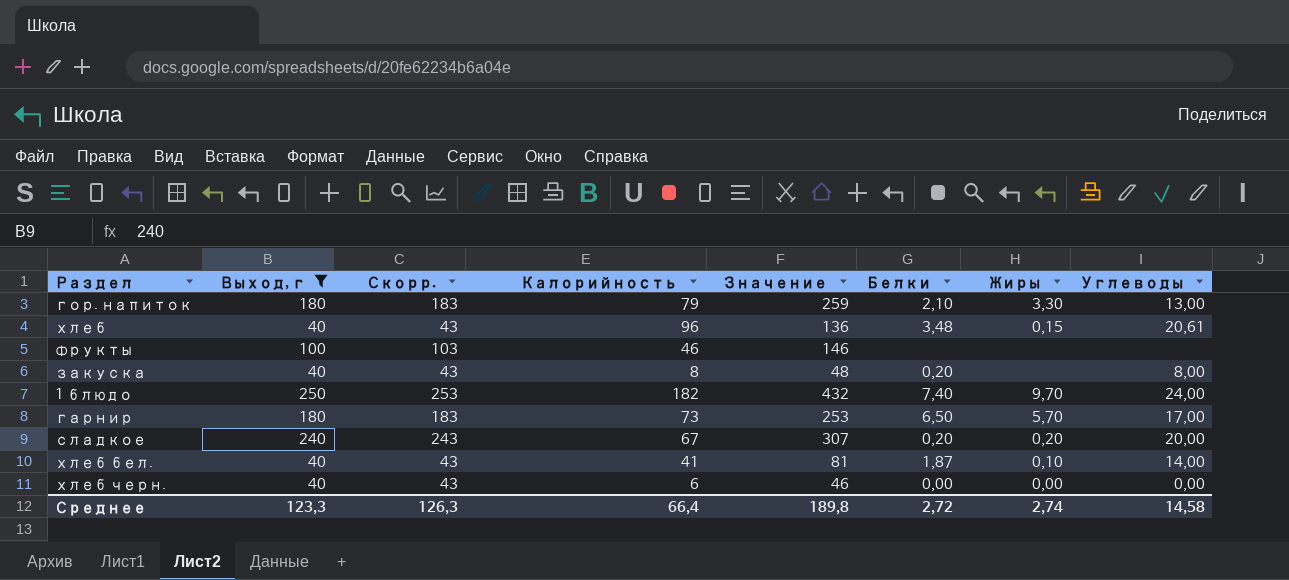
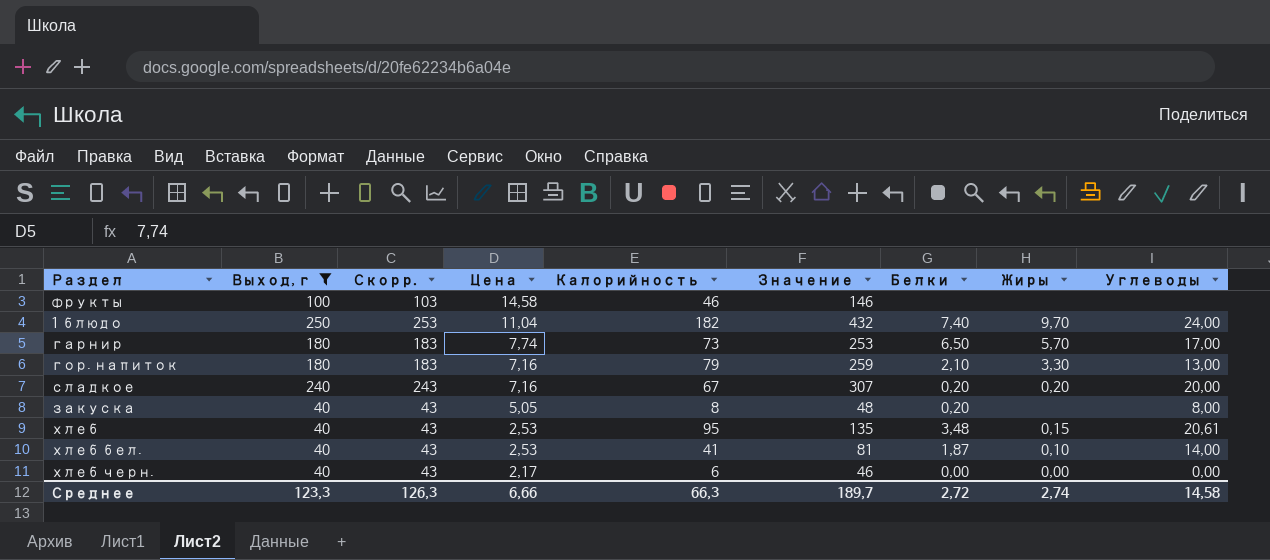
row order: none -> Цена descending
column Цена | position: none -> 4
хлеб | Калорийность: 96 -> 95
хлеб | Значение: 136 -> 135
Среднее | Калорийность: 66,4 -> 66,3
Среднее | Значение: 189,8 -> 189,7

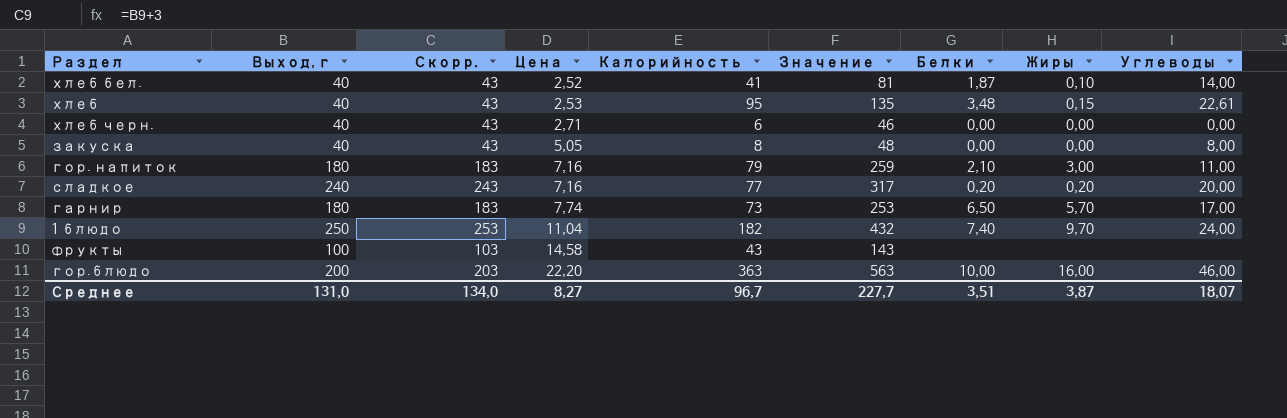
filter: Выход, г != 200 -> none
row order: Цена descending -> Цена ascending
хлеб бел. | Цена: 2,53 -> 2,52
хлеб | Углеводы: 20,61 -> 22,61
хлеб черн. | Цена: 2,17 -> 2,71
закуска | Белки: 0,20 -> 0,00
закуска | Жиры: none -> 0,00
гор. напиток | Жиры: 3,30 -> 3,00
гор. напиток | Углеводы: 13,00 -> 11,00
сладкое | Калорийность: 67 -> 77
сладкое | Значение: 307 -> 317
фрукты | Калорийность: 46 -> 43
фрукты | Значение: 146 -> 143
Среднее | Выход, г: 123,3 -> 131,0
Среднее | Скорр.: 126,3 -> 134,0
Среднее | Цена: 6,66 -> 8,27
Среднее | Калорийность: 66,3 -> 96,7
Среднее | Значение: 189,7 -> 227,7
Среднее | Белки: 2,72 -> 3,51
Среднее | Жиры: 2,74 -> 3,87
Среднее | Углеводы: 14,58 -> 18,07

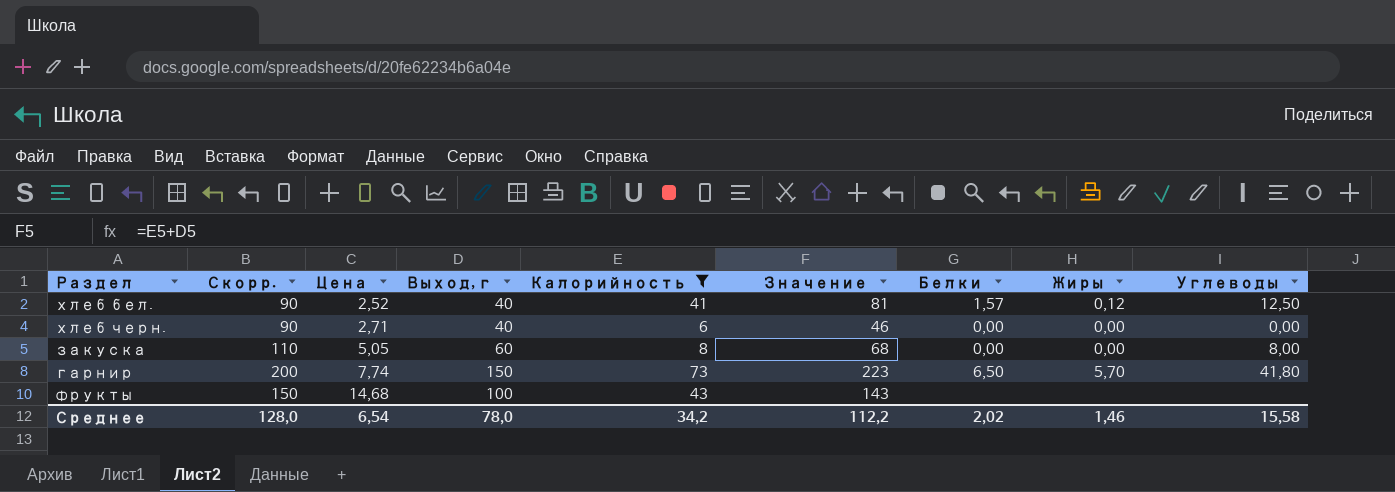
filter: none -> Калорийность <= 73
column Скорр. | formula: [Выход, г] + 3 -> [Выход, г] + 50
column Выход, г | position: 2 -> 4
хлеб бел. | Белки: 1,87 -> 1,57
хлеб бел. | Жиры: 0,10 -> 0,12
хлеб бел. | Углеводы: 14,00 -> 12,50
закуска | Выход, г: 40 -> 60
закуска | Значение: 48 -> 68
гарнир | Выход, г: 180 -> 150
гарнир | Значение: 253 -> 223
гарнир | Углеводы: 17,00 -> 41,80
фрукты | Цена: 14,58 -> 14,68
Среднее | Скорр.: 134,0 -> 128,0
Среднее | Цена: 8,27 -> 6,54
Среднее | Выход, г: 131,0 -> 78,0
Среднее | Калорийность: 96,7 -> 34,2
Среднее | Значение: 227,7 -> 112,2
Среднее | Белки: 3,51 -> 2,02
Среднее | Жиры: 3,87 -> 1,46
Среднее | Углеводы: 18,07 -> 15,58

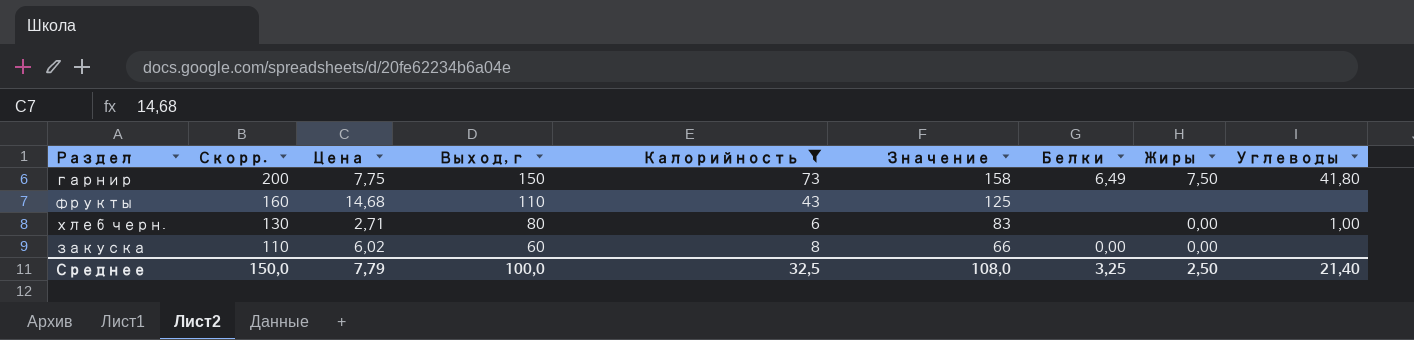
row order: Цена ascending -> Скорр. descending
column Значение | formula: [Выход, г] + [Калорийность] -> [Цена] + [Выход, г]
row хлеб бел.: 90 | 2,52 | 40 | 41 | 81 | 1,57 | 0,12 | 12,50 -> none
гарнир | Цена: 7,74 -> 7,75
гарнир | Белки: 6,50 -> 6,49
гарнир | Жиры: 5,70 -> 7,50
фрукты | Скорр.: 150 -> 160
фрукты | Выход, г: 100 -> 110
хлеб черн. | Скорр.: 90 -> 130
хлеб черн. | Выход, г: 40 -> 80
хлеб черн. | Белки: 0,00 -> none
хлеб черн. | Углеводы: 0,00 -> 1,00
закуска | Цена: 5,05 -> 6,02
закуска | Углеводы: 8,00 -> none
Среднее | Скорр.: 128,0 -> 150,0
Среднее | Цена: 6,54 -> 7,79
Среднее | Выход, г: 78,0 -> 100,0
Среднее | Калорийность: 34,2 -> 32,5
Среднее | Значение: 112,2 -> 108,0
Среднее | Белки: 2,02 -> 3,25
Среднее | Жиры: 1,46 -> 2,50
Среднее | Углеводы: 15,58 -> 21,40

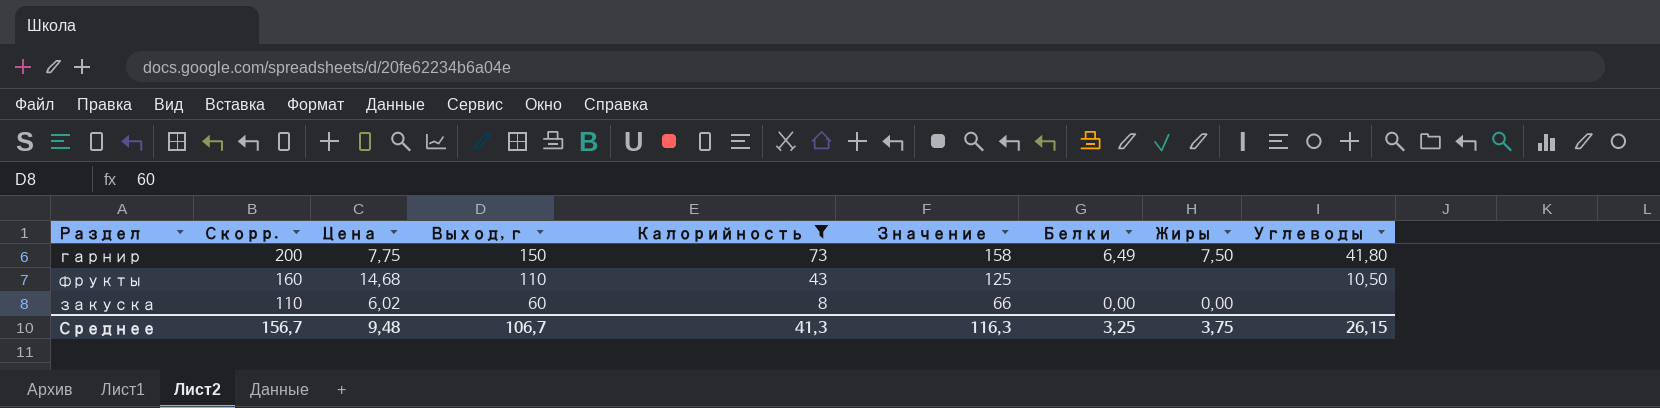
row хлеб черн.: 130 | 2,71 | 80 | 6 | 83 | none | 0,00 | 1,00 -> none
фрукты | Углеводы: none -> 10,50
Среднее | Скорр.: 150,0 -> 156,7
Среднее | Цена: 7,79 -> 9,48
Среднее | Выход, г: 100,0 -> 106,7
Среднее | Калорийность: 32,5 -> 41,3
Среднее | Значение: 108,0 -> 116,3
Среднее | Жиры: 2,50 -> 3,75
Среднее | Углеводы: 21,40 -> 26,15

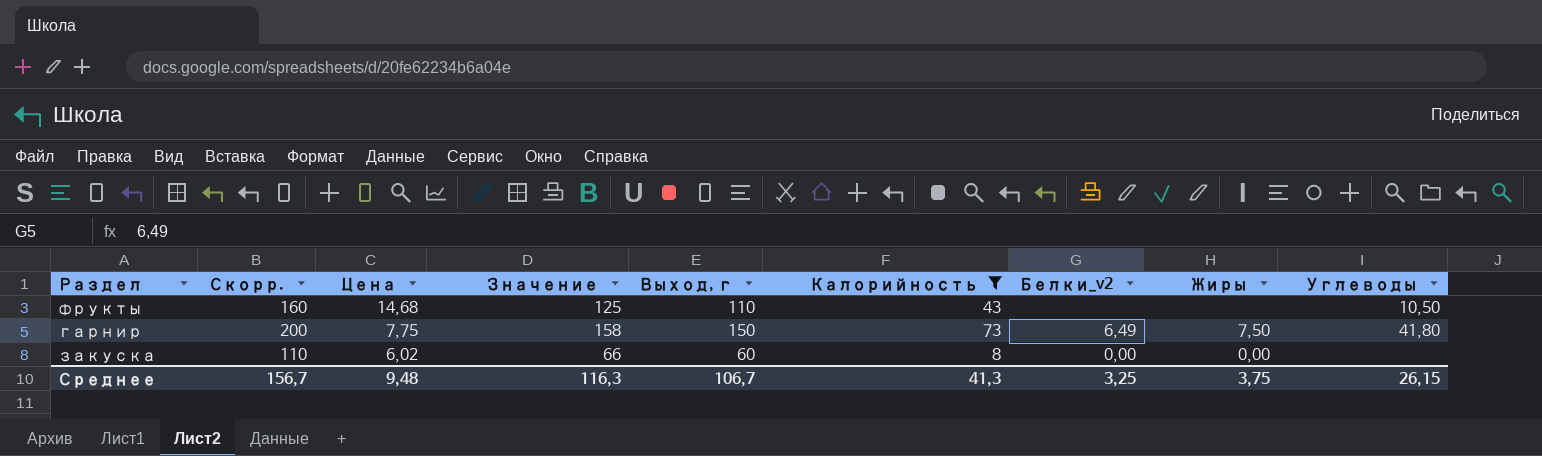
row order: Скорр. descending -> Цена descending
column Значение | position: 6 -> 4
column name: Белки -> Белки_v2

